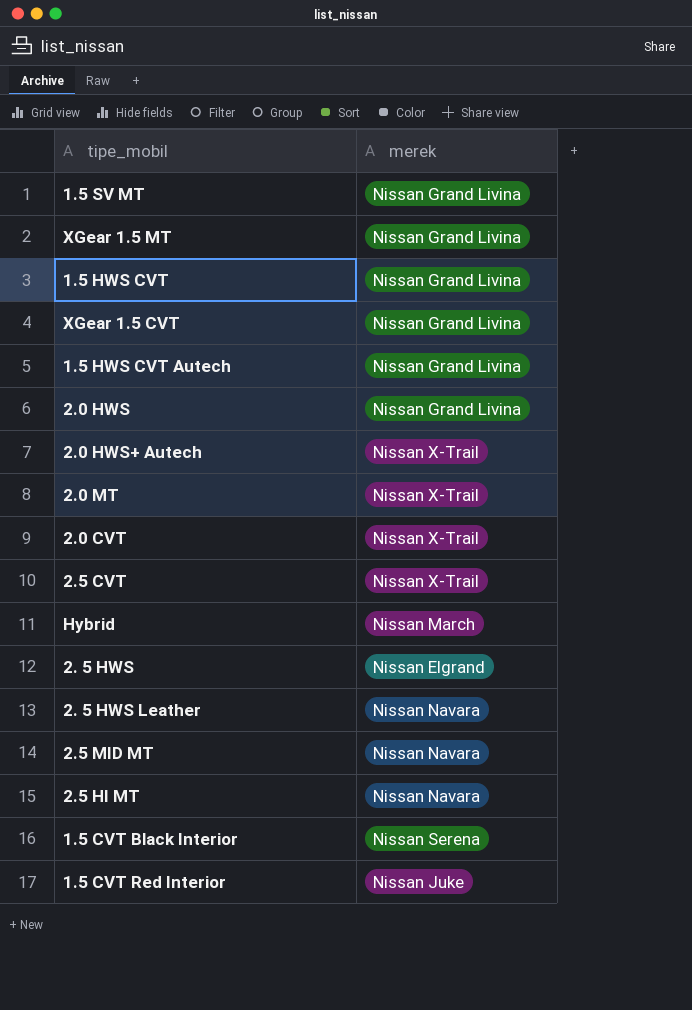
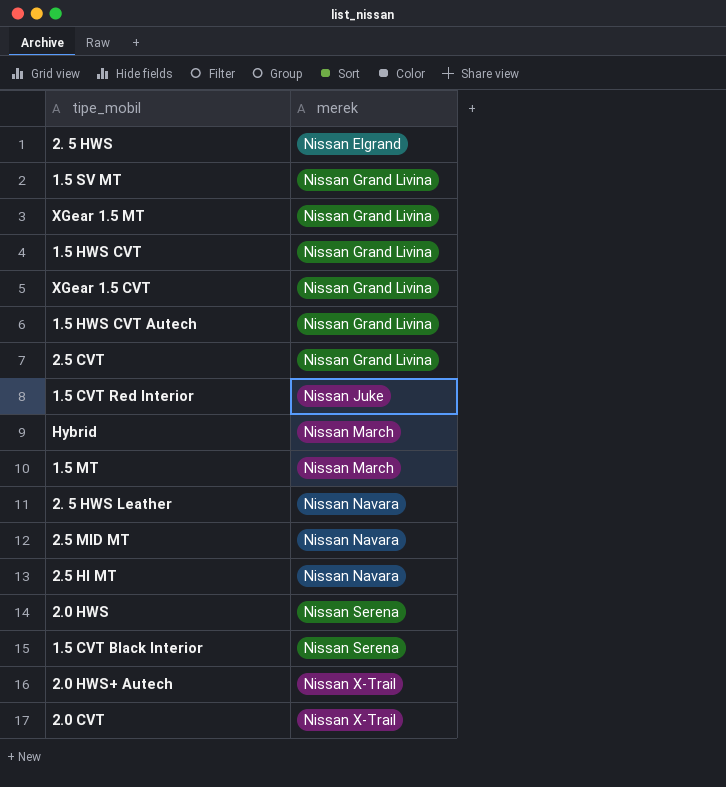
row order: none -> merek ascending
row 2.0 MT: Nissan X-Trail -> none
2.5 CVT | merek: Nissan X-Trail -> Nissan Grand Livina
row 1.5 MT: none -> Nissan March
2.0 HWS | merek: Nissan Grand Livina -> Nissan Serena

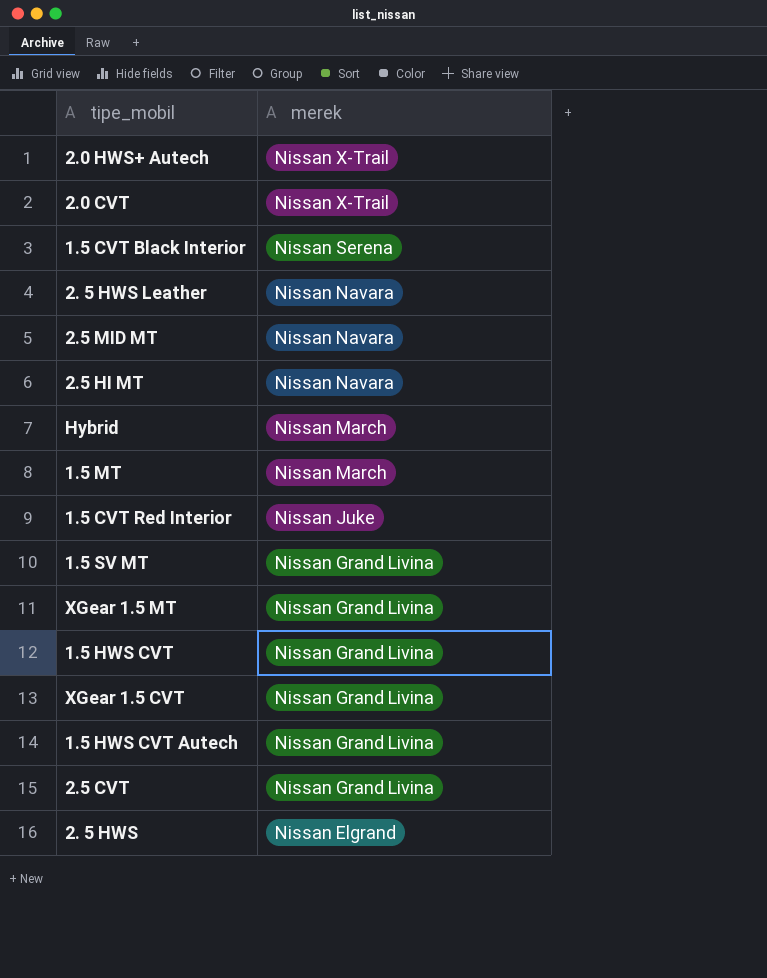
row order: merek ascending -> merek descending
row 2.0 HWS: Nissan Serena -> none

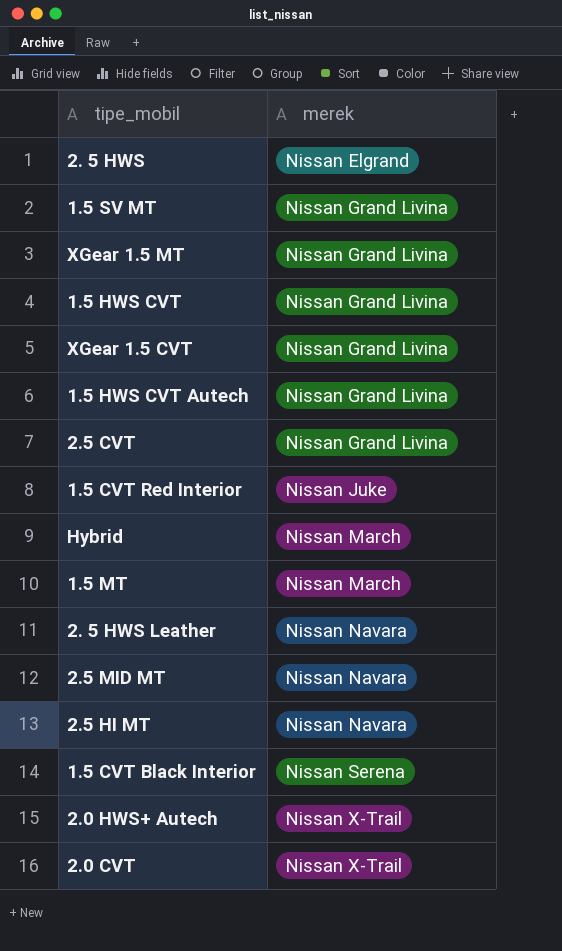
row order: merek descending -> merek ascending

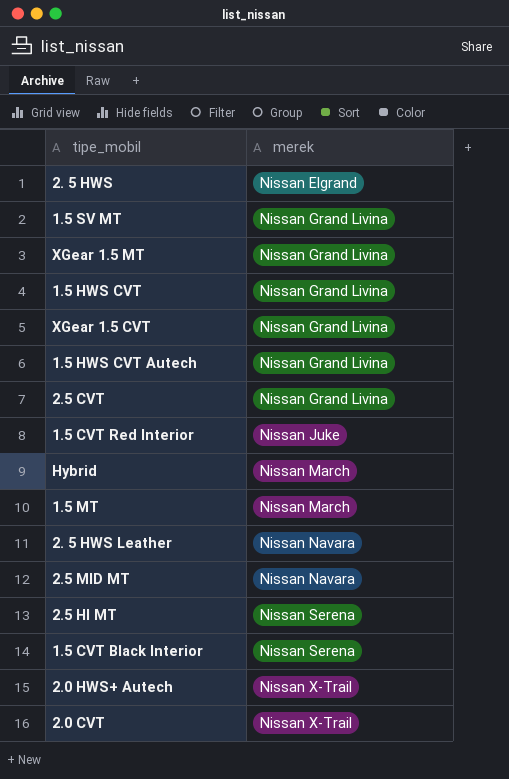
2.5 HI MT | merek: Nissan Navara -> Nissan Serena

